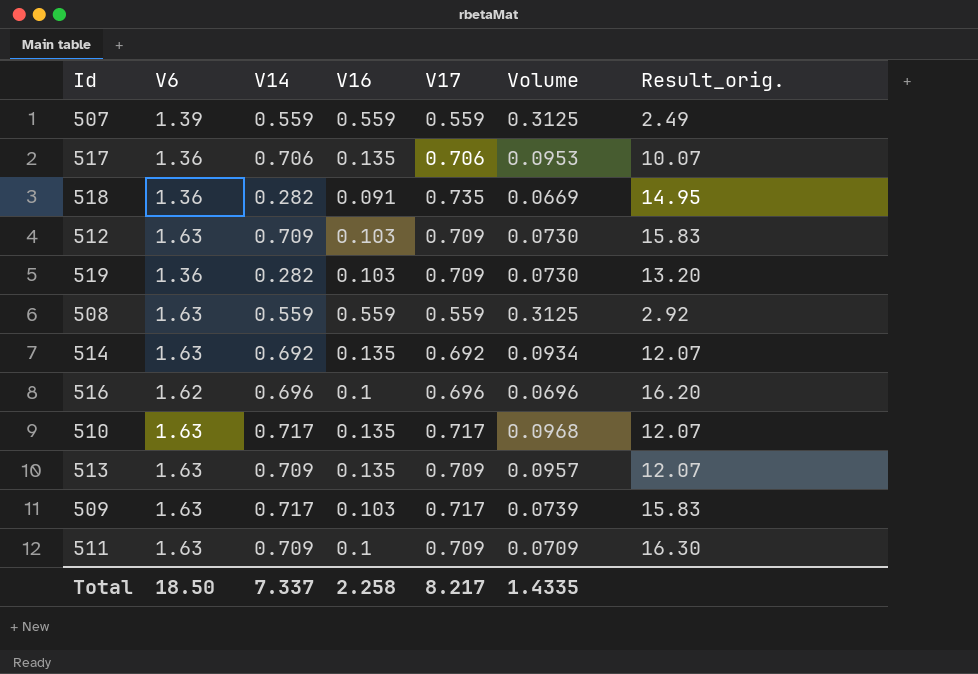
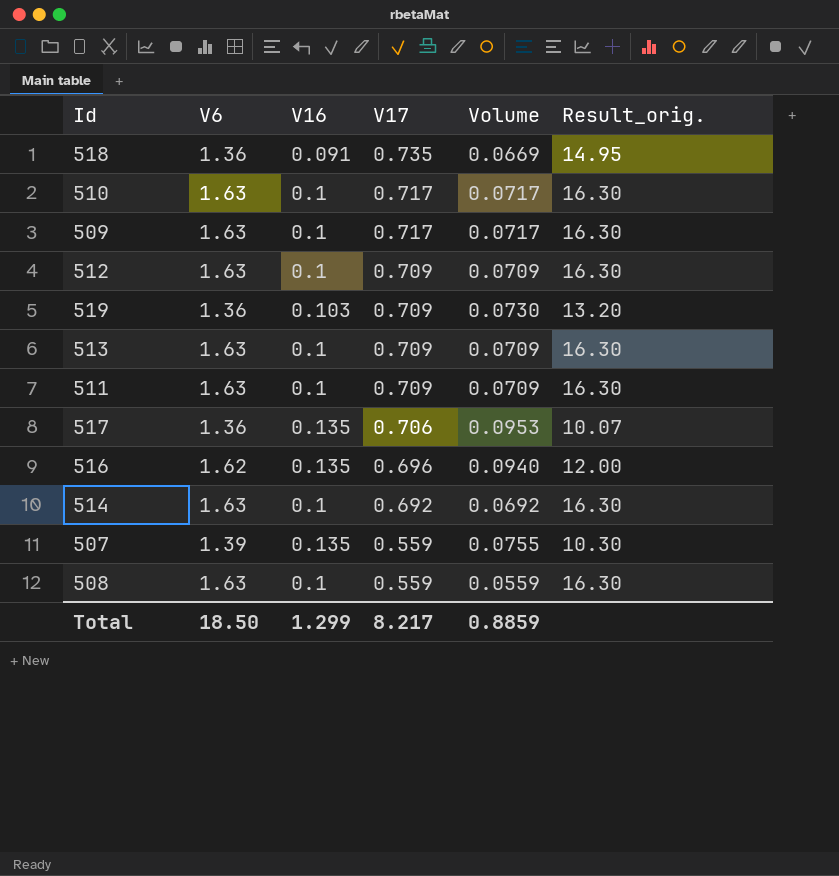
row order: none -> V17 descending
column V14 | position: 3 -> none
510 | V16: 0.135 -> 0.1
510 | Volume: 0.0968 -> 0.0717
510 | Result_orig.: 12.07 -> 16.30
509 | V16: 0.103 -> 0.1
509 | Volume: 0.0739 -> 0.0717
509 | Result_orig.: 15.83 -> 16.30
512 | V16: 0.103 -> 0.1
512 | Volume: 0.0730 -> 0.0709
512 | Result_orig.: 15.83 -> 16.30
513 | V16: 0.135 -> 0.1
513 | Volume: 0.0957 -> 0.0709
513 | Result_orig.: 12.07 -> 16.30
516 | V16: 0.1 -> 0.135
516 | Volume: 0.0696 -> 0.0940
516 | Result_orig.: 16.20 -> 12.00
514 | V16: 0.135 -> 0.1
514 | Volume: 0.0934 -> 0.0692
514 | Result_orig.: 12.07 -> 16.30
507 | V16: 0.559 -> 0.135
507 | Volume: 0.3125 -> 0.0755
507 | Result_orig.: 2.49 -> 10.30
508 | V16: 0.559 -> 0.1
508 | Volume: 0.3125 -> 0.0559
508 | Result_orig.: 2.92 -> 16.30
Total | V16: 2.258 -> 1.299
Total | Volume: 1.4335 -> 0.8859

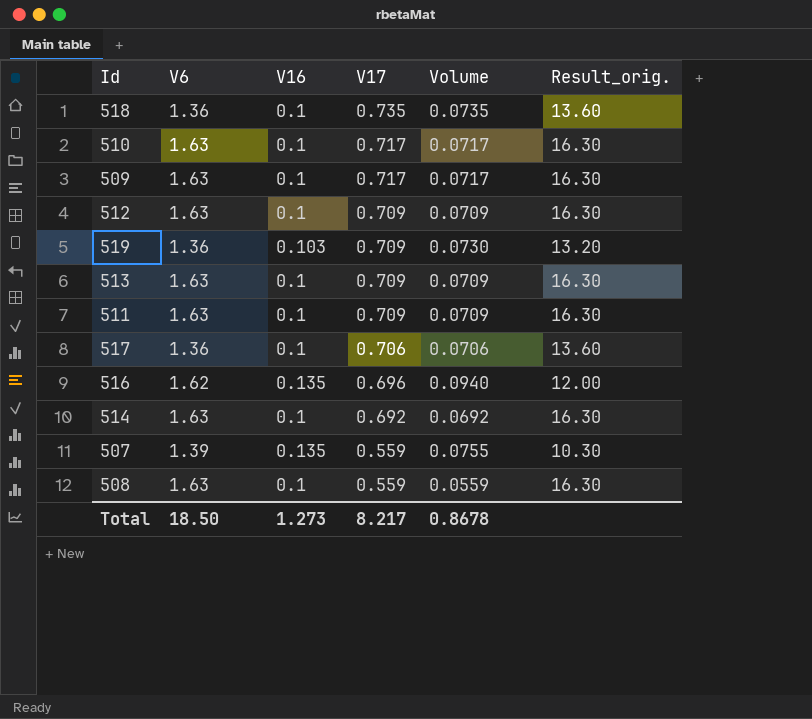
518 | V16: 0.091 -> 0.1
518 | Volume: 0.0669 -> 0.0735
518 | Result_orig.: 14.95 -> 13.60
517 | V16: 0.135 -> 0.1
517 | Volume: 0.0953 -> 0.0706
517 | Result_orig.: 10.07 -> 13.60
Total | V16: 1.299 -> 1.273
Total | Volume: 0.8859 -> 0.8678

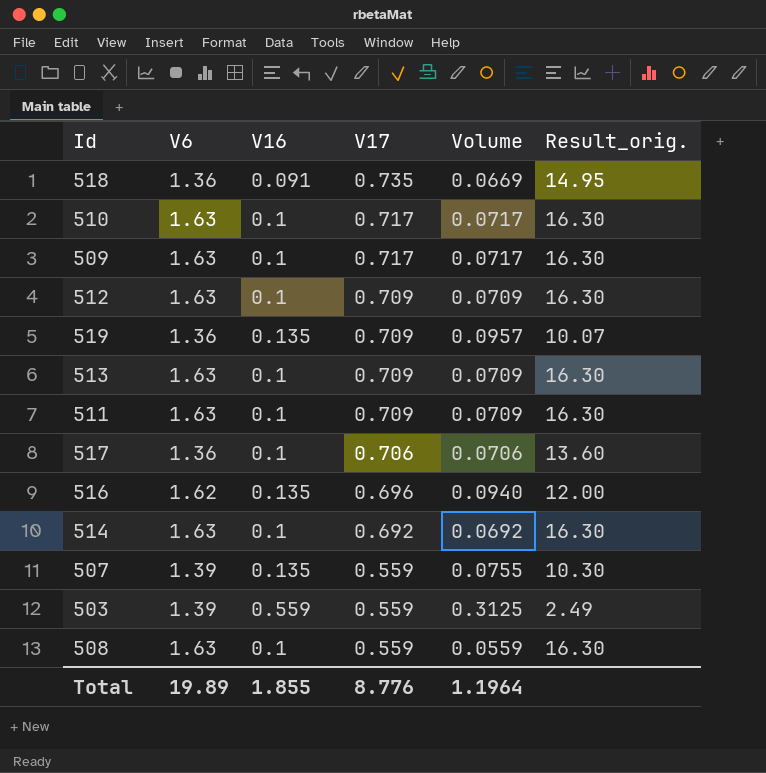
518 | V16: 0.1 -> 0.091
518 | Volume: 0.0735 -> 0.0669
518 | Result_orig.: 13.60 -> 14.95
519 | V16: 0.103 -> 0.135
519 | Volume: 0.0730 -> 0.0957
519 | Result_orig.: 13.20 -> 10.07
row 503: none -> 1.39 | 0.559 | 0.559 | 0.3125 | 2.49
Total | V6: 18.50 -> 19.89
Total | V16: 1.273 -> 1.855
Total | V17: 8.217 -> 8.776
Total | Volume: 0.8678 -> 1.1964

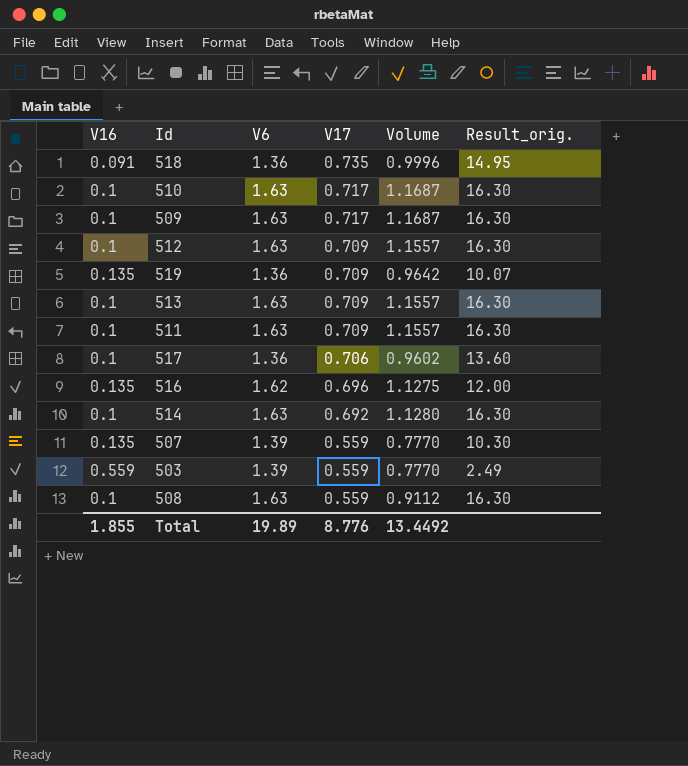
column V16 | position: 3 -> 1
column Volume | formula: [V16] * [V17] -> [V6] * [V17]
Total | Volume: 1.1964 -> 13.4492

